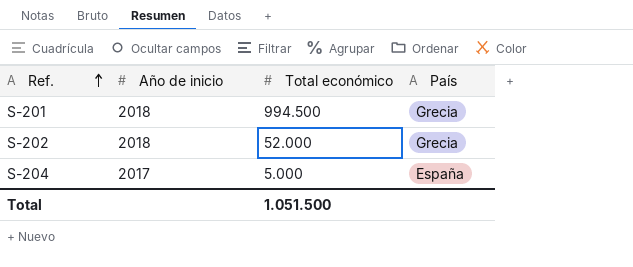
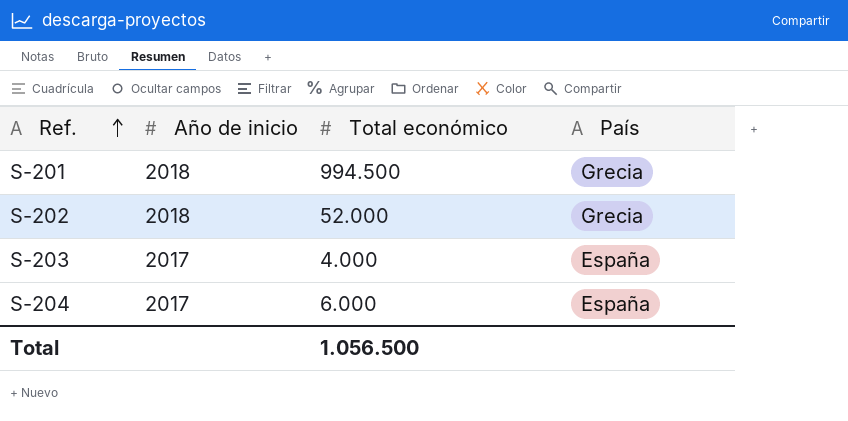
row S-203: none -> 2017 | 4.000 | España
S-204 | Total económico: 5.000 -> 6.000
Total | Total económico: 1.051.500 -> 1.056.500

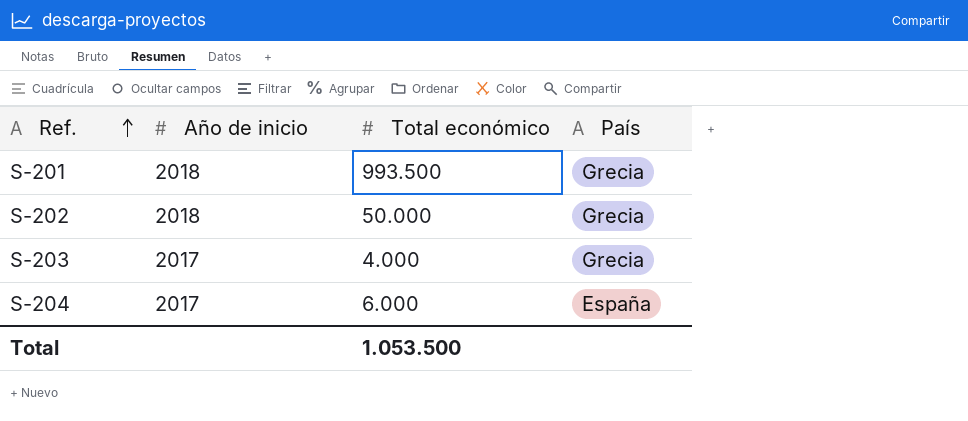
S-201 | Total económico: 994.500 -> 993.500
S-202 | Total económico: 52.000 -> 50.000
S-203 | País: España -> Grecia
Total | Total económico: 1.056.500 -> 1.053.500

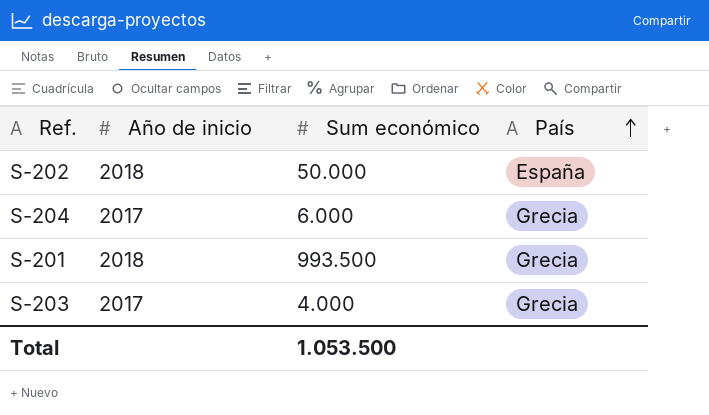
row order: Ref. ascending -> País ascending
column name: Total económico -> Sum económico
S-202 | País: Grecia -> España
S-204 | País: España -> Grecia

